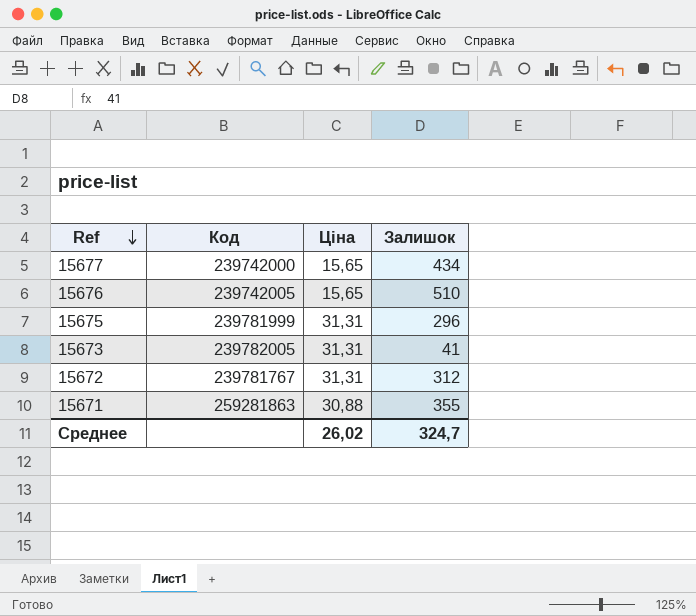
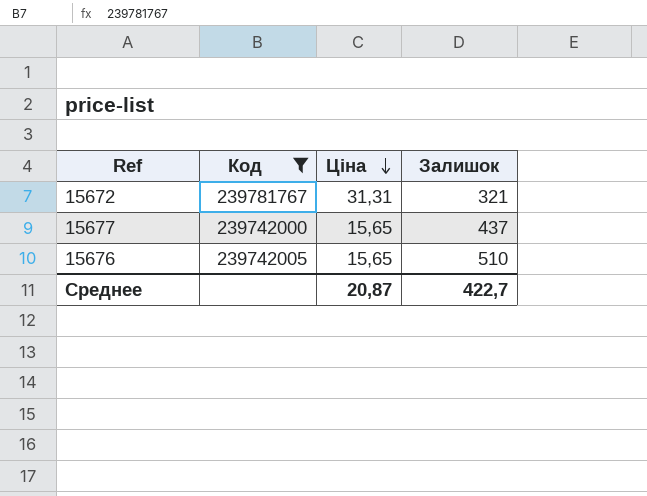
filter: none -> Код <= 239781767
row order: Ref descending -> Ціна descending
15672 | Залишок: 312 -> 321
15677 | Залишок: 434 -> 437
Среднее | Ціна: 26,02 -> 20,87
Среднее | Залишок: 324,7 -> 422,7

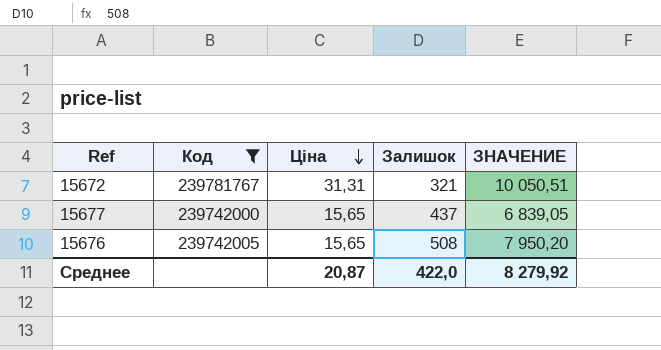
column ЗНАЧЕНИЕ | formula: none -> [Ціна] * [Залишок]
15676 | Залишок: 510 -> 508
Среднее | Залишок: 422,7 -> 422,0

